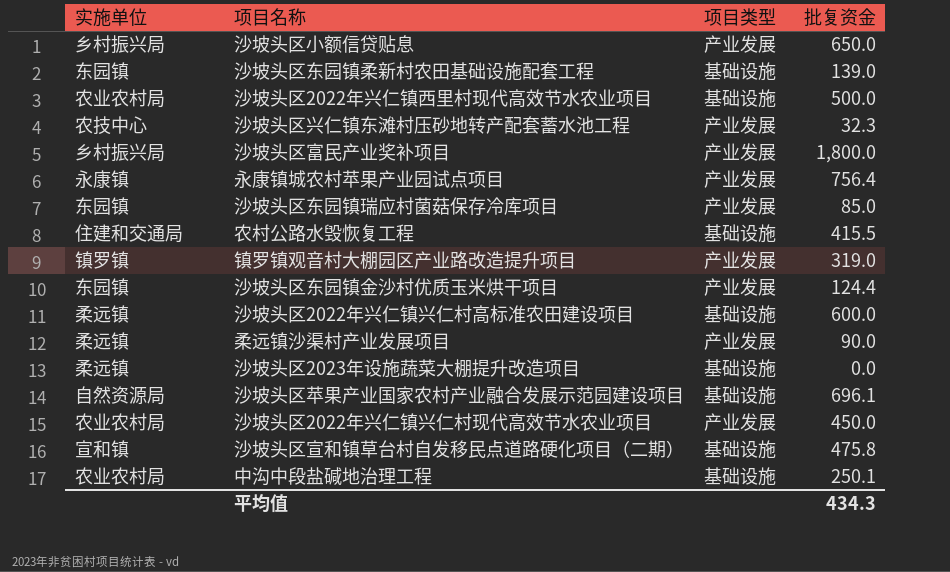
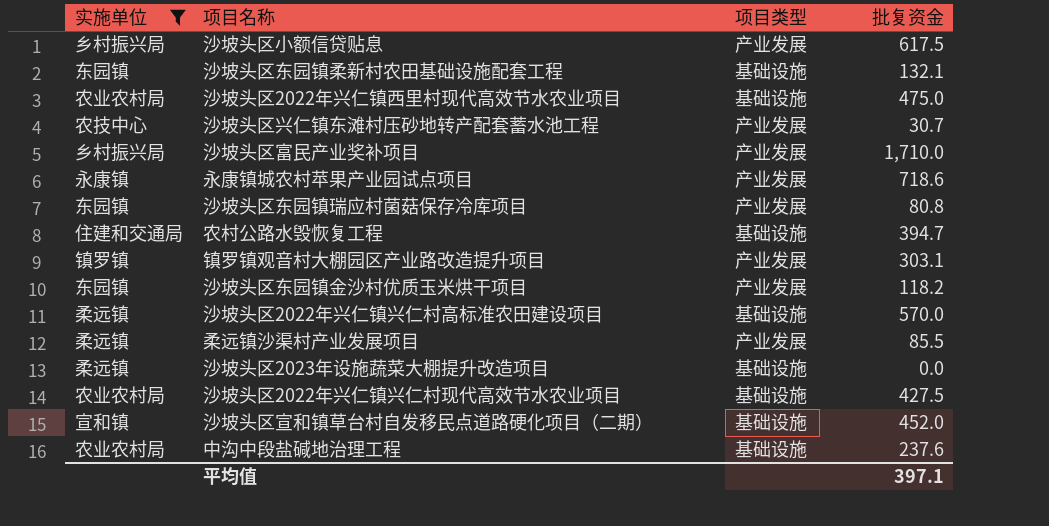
filter: none -> 实施单位 != 自然资源局
沙坡头区小额信贷贴息 | 批复资金: 650.0 -> 617.5
沙坡头区东园镇柔新村农田基础设施配套工程 | 批复资金: 139.0 -> 132.1
沙坡头区2022年兴仁镇西里村现代高效节水农业项目 | 批复资金: 500.0 -> 475.0
沙坡头区兴仁镇东滩村压砂地转产配套蓄水池工程 | 批复资金: 32.3 -> 30.7
沙坡头区富民产业奖补项目 | 批复资金: 1,800.0 -> 1,710.0
永康镇城农村苹果产业园试点项目 | 批复资金: 756.4 -> 718.6
沙坡头区东园镇瑞应村菌菇保存冷库项目 | 批复资金: 85.0 -> 80.8
农村公路水毁恢复工程 | 批复资金: 415.5 -> 394.7
镇罗镇观音村大棚园区产业路改造提升项目 | 批复资金: 319.0 -> 303.1
沙坡头区东园镇金沙村优质玉米烘干项目 | 批复资金: 124.4 -> 118.2
沙坡头区2022年兴仁镇兴仁村高标准农田建设项目 | 批复资金: 600.0 -> 570.0
柔远镇沙渠村产业发展项目 | 批复资金: 90.0 -> 85.5
沙坡头区2022年兴仁镇兴仁村现代高效节水农业项目 | 项目类型: 产业发展 -> 基础设施
沙坡头区2022年兴仁镇兴仁村现代高效节水农业项目 | 批复资金: 450.0 -> 427.5
沙坡头区宣和镇草台村自发移民点道路硬化项目（二期） | 批复资金: 475.8 -> 452.0
中沟中段盐碱地治理工程 | 批复资金: 250.1 -> 237.6
平均值 | 批复资金: 434.3 -> 397.1

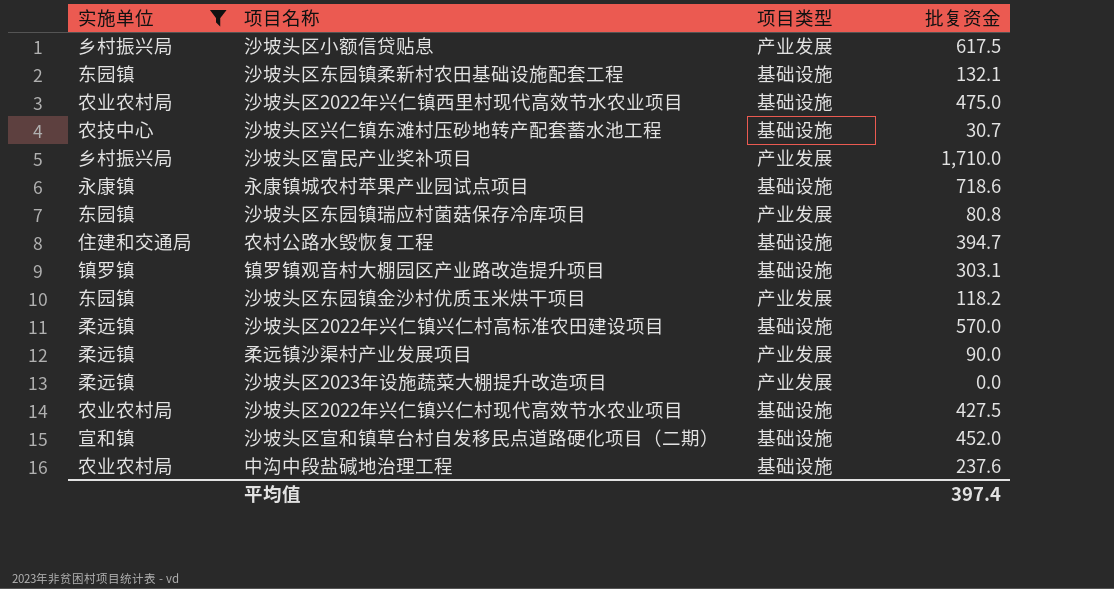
沙坡头区兴仁镇东滩村压砂地转产配套蓄水池工程 | 项目类型: 产业发展 -> 基础设施
永康镇城农村苹果产业园试点项目 | 项目类型: 产业发展 -> 基础设施
镇罗镇观音村大棚园区产业路改造提升项目 | 项目类型: 产业发展 -> 基础设施
柔远镇沙渠村产业发展项目 | 批复资金: 85.5 -> 90.0
沙坡头区2023年设施蔬菜大棚提升改造项目 | 项目类型: 基础设施 -> 产业发展
平均值 | 批复资金: 397.1 -> 397.4

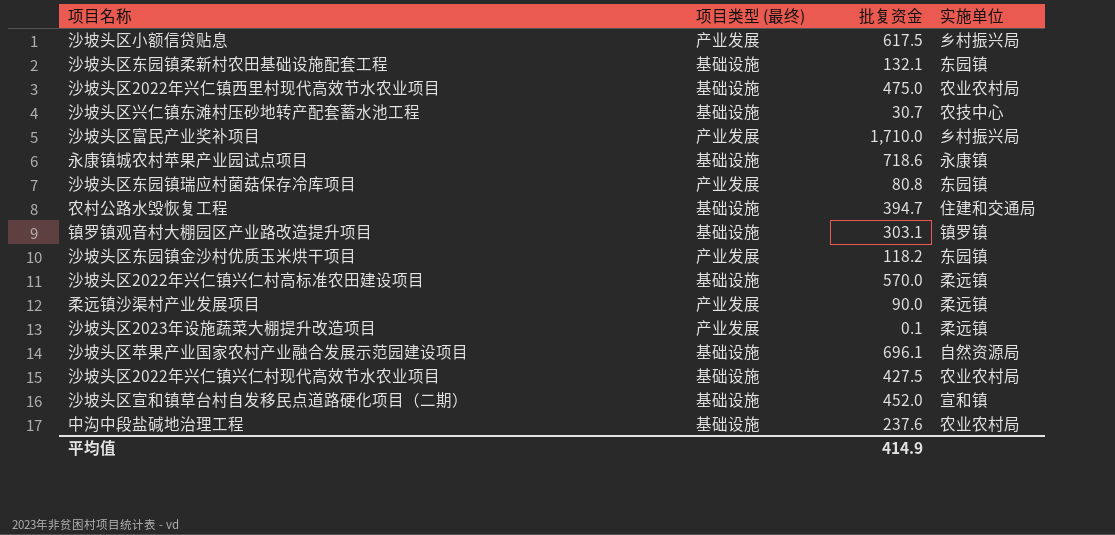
filter: 实施单位 != 自然资源局 -> none
column name: 项目类型 -> 项目类型 (最终)
column 实施单位 | position: 1 -> 4
沙坡头区2023年设施蔬菜大棚提升改造项目 | 批复资金: 0.0 -> 0.1
平均值 | 批复资金: 397.4 -> 414.9

